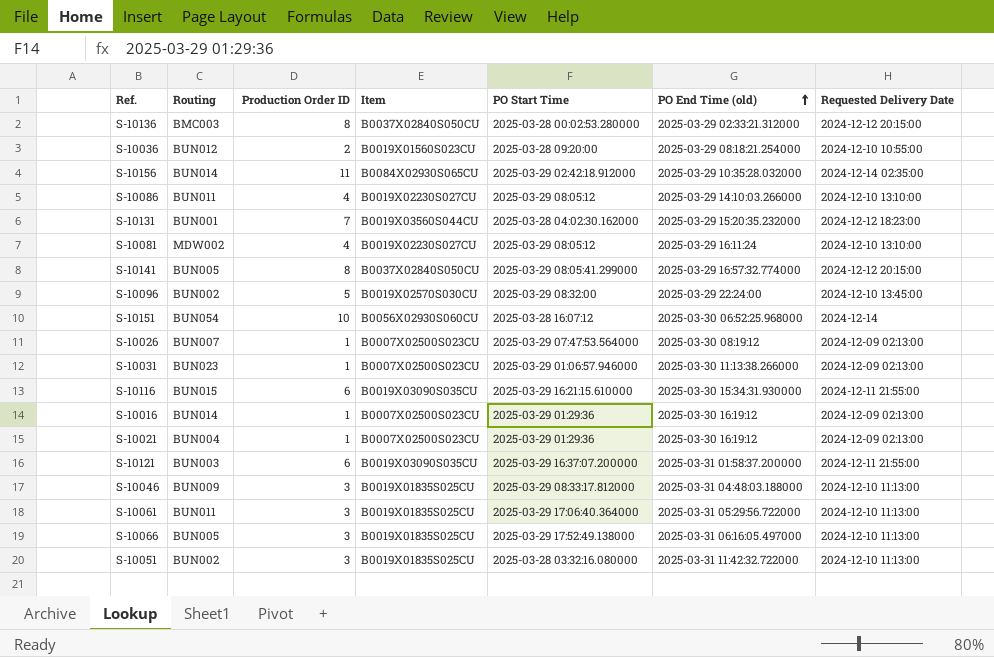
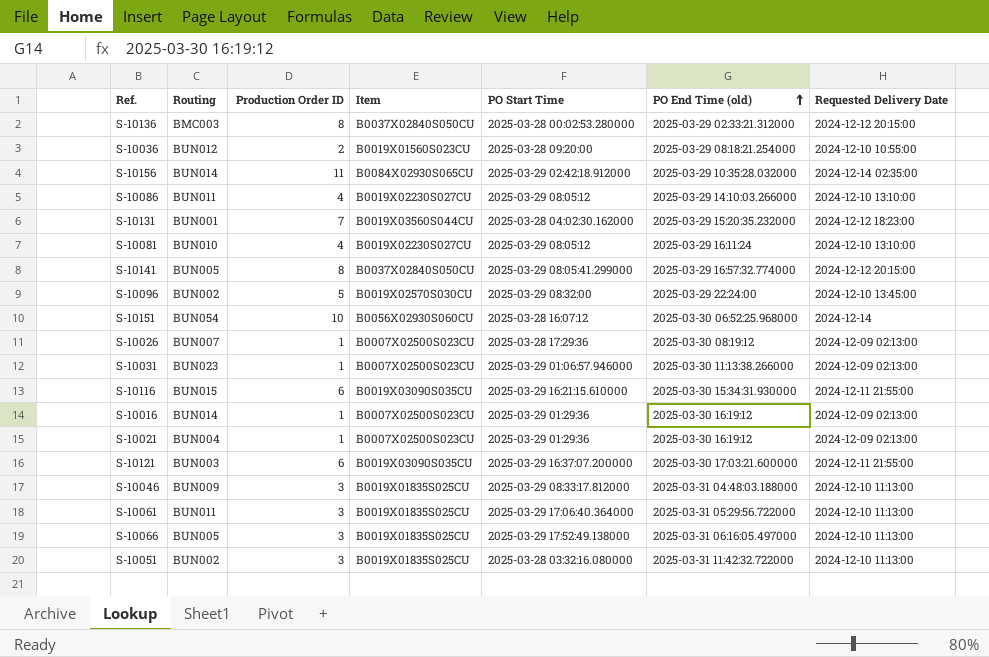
S-10081 | Routing: MDW002 -> BUN010
S-10026 | PO Start Time: 2025-03-29 07:47:53.564000 -> 2025-03-28 17:29:36
S-10121 | PO End Time (old): 2025-03-31 01:58:37.200000 -> 2025-03-30 17:03:21.600000

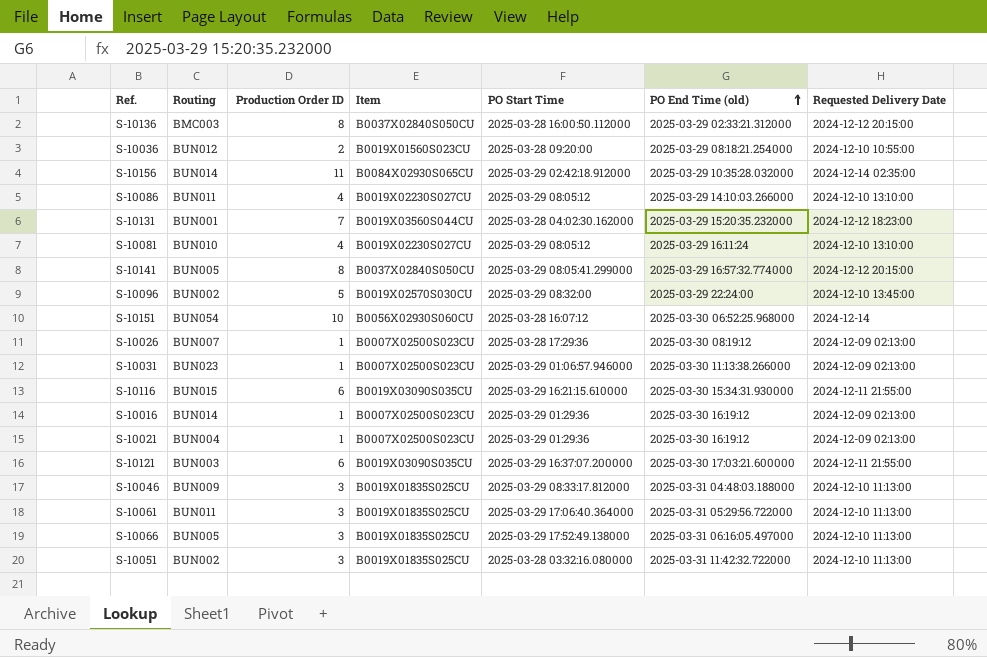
S-10136 | PO Start Time: 2025-03-28 00:02:53.280000 -> 2025-03-28 16:00:50.112000

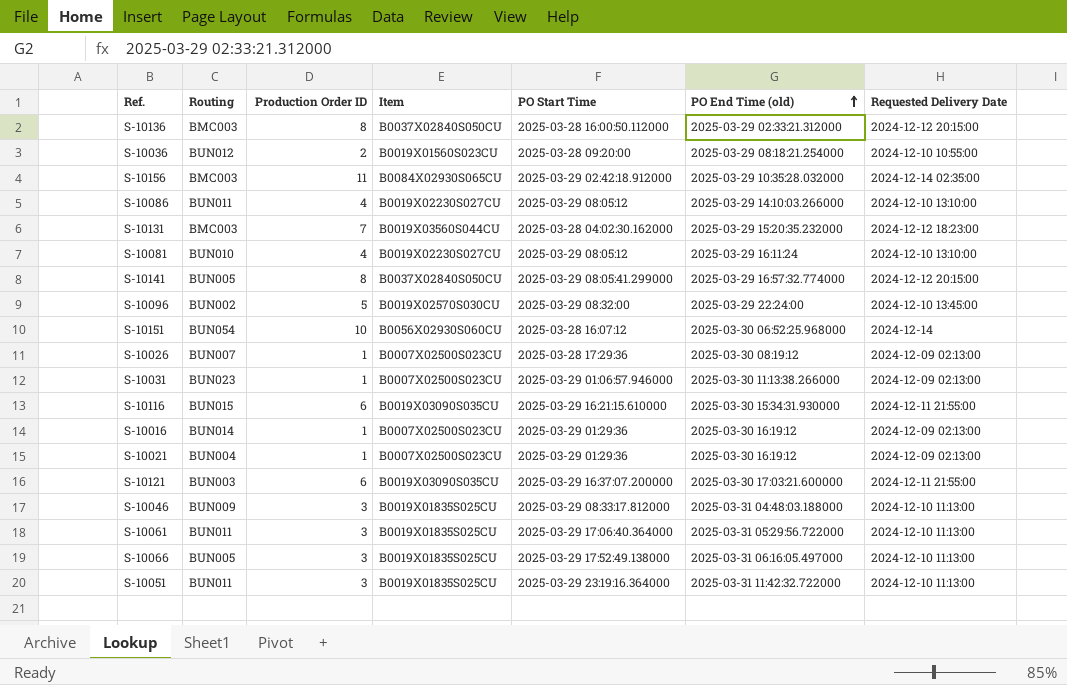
S-10156 | Routing: BUN014 -> BMC003
S-10131 | Routing: BUN001 -> BMC003
S-10051 | Routing: BUN002 -> BUN011
S-10051 | PO Start Time: 2025-03-28 03:32:16.080000 -> 2025-03-29 23:19:16.364000

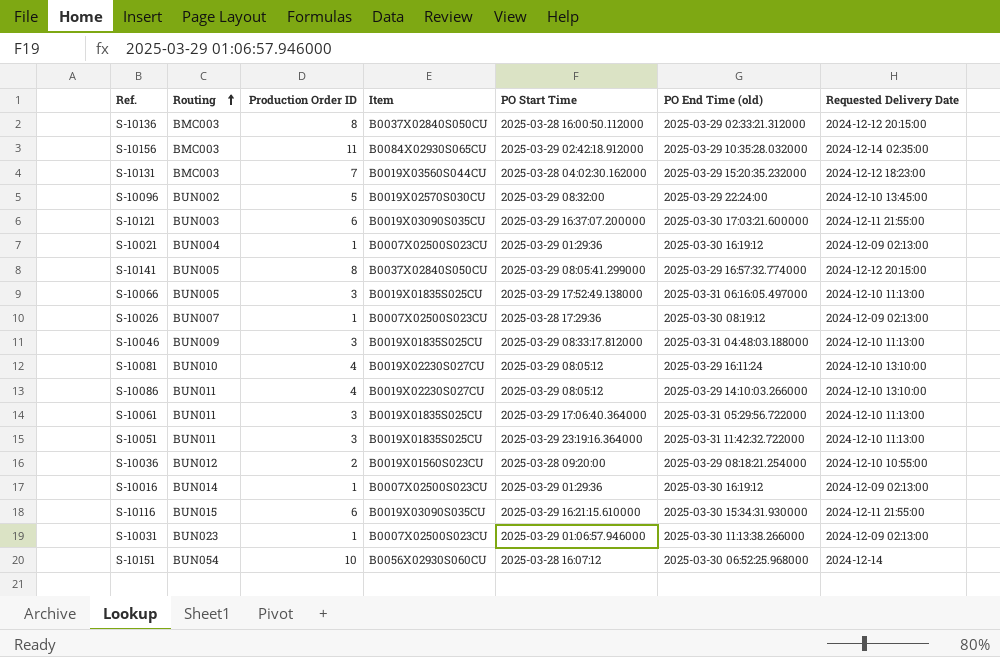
row order: PO End Time (old) ascending -> Routing ascending

